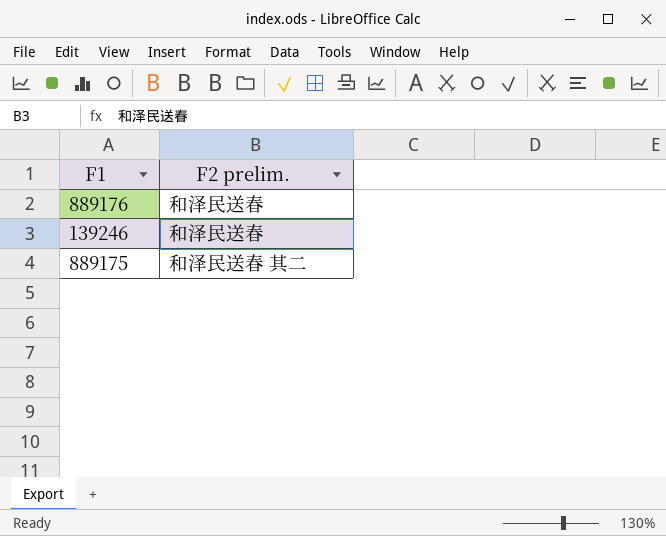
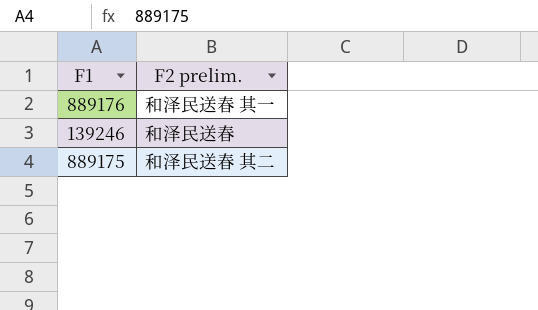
889176 | F2 prelim.: 和泽民送春 -> 和泽民送春 其一

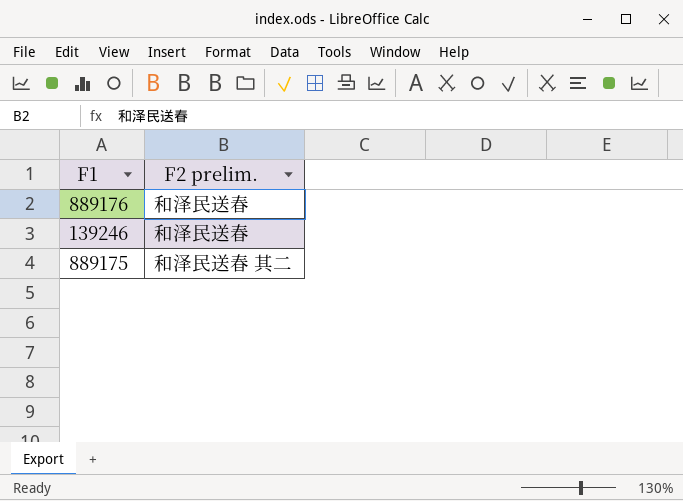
889176 | F2 prelim.: 和泽民送春 其一 -> 和泽民送春

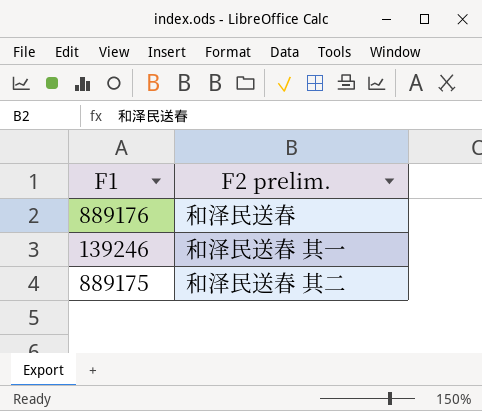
139246 | F2 prelim.: 和泽民送春 -> 和泽民送春 其一

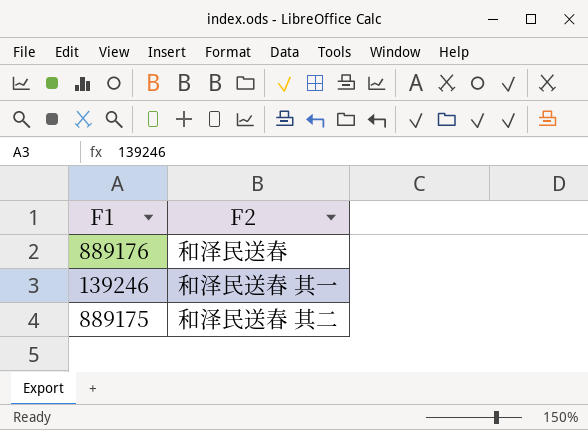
column name: F2 prelim. -> F2

